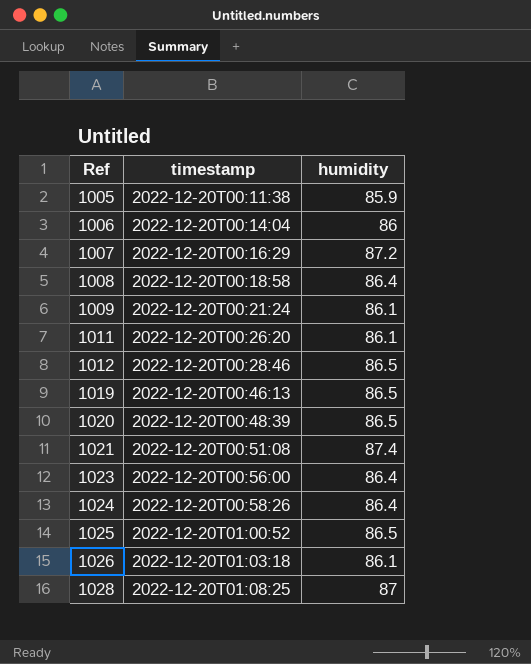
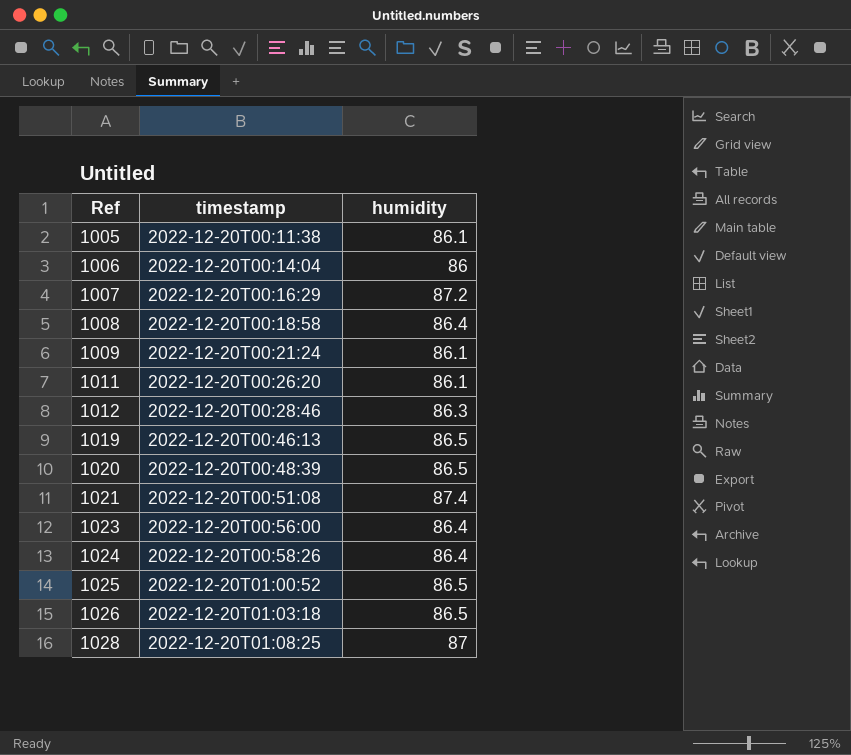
1005 | humidity: 85.9 -> 86.1
1012 | humidity: 86.5 -> 86.3
1026 | humidity: 86.1 -> 86.5

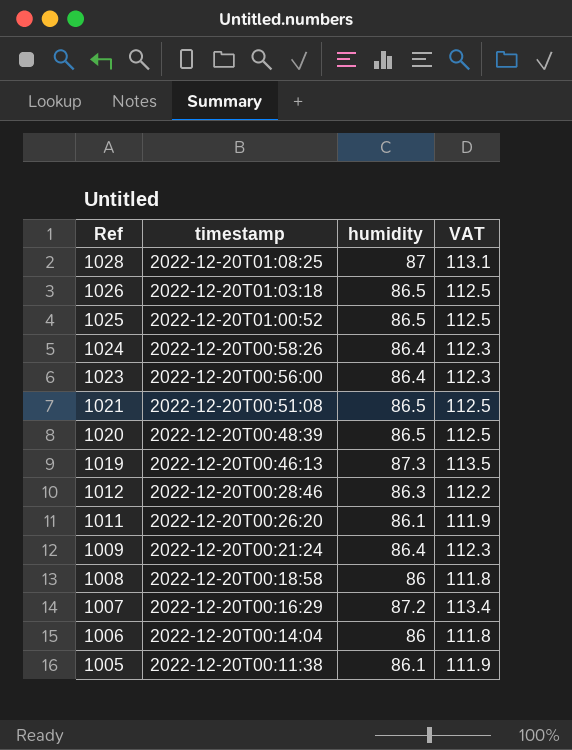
row order: Ref ascending -> Ref descending
column VAT | formula: none -> [humidity] * 1.3
1021 | humidity: 87.4 -> 86.5
1019 | humidity: 86.5 -> 87.3
1009 | humidity: 86.1 -> 86.4
1008 | humidity: 86.4 -> 86

